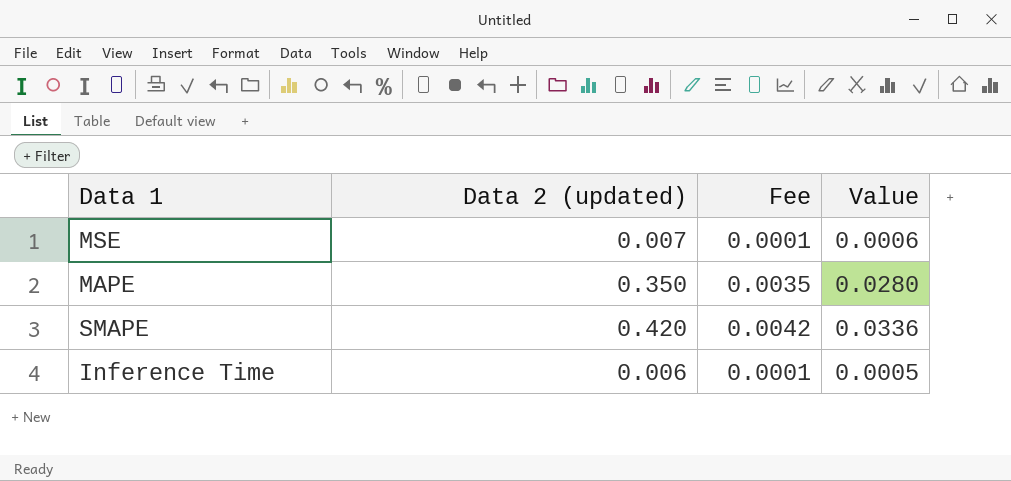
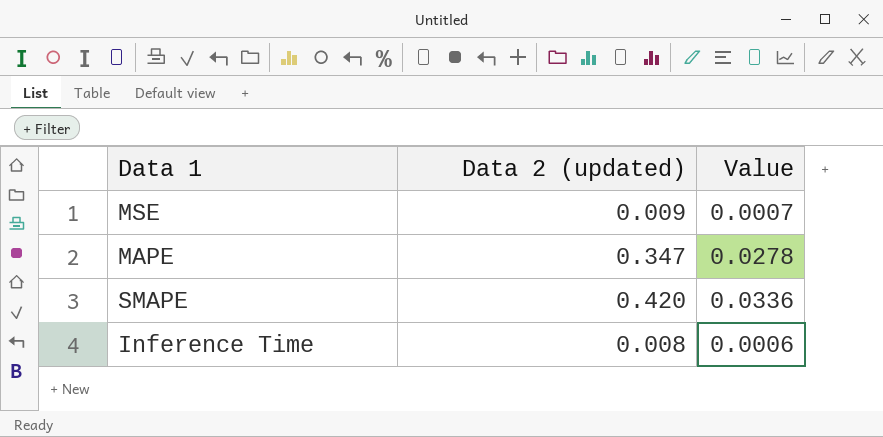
column Fee | formula: [Data 2 (updated)] * 0.01 -> none
MSE | Data 2 (updated): 0.007 -> 0.009
MSE | Value: 0.0006 -> 0.0007
MAPE | Data 2 (updated): 0.350 -> 0.347
MAPE | Value: 0.0280 -> 0.0278
Inference Time | Data 2 (updated): 0.006 -> 0.008
Inference Time | Value: 0.0005 -> 0.0006

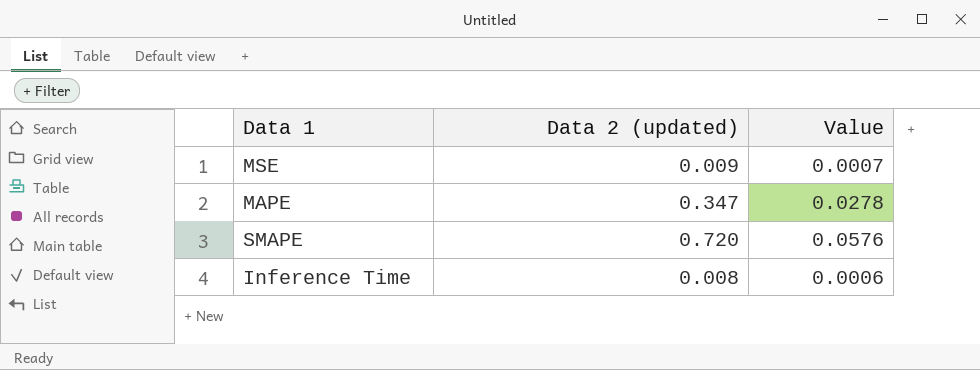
SMAPE | Data 2 (updated): 0.420 -> 0.720
SMAPE | Value: 0.0336 -> 0.0576

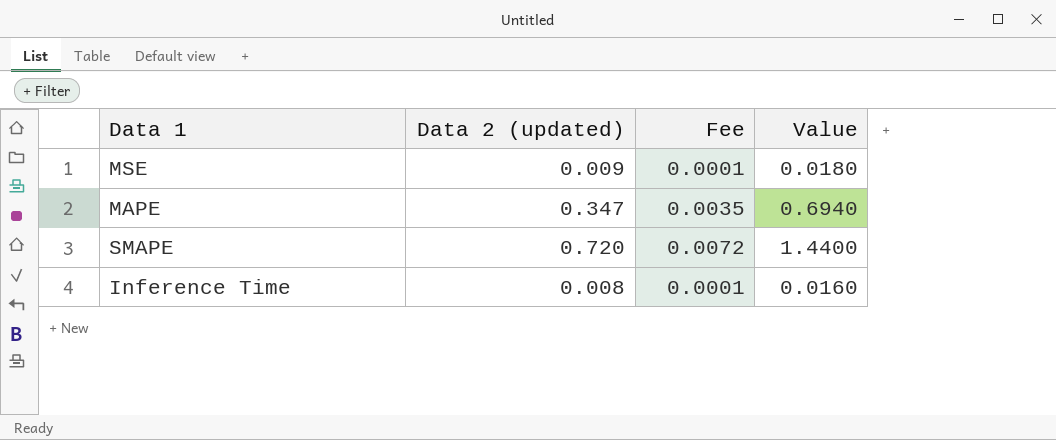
column Fee | formula: none -> [Data 2 (updated)] * 0.01
column Value | formula: [Data 2 (updated)] * 0.08 -> [Data 2 (updated)] * 2

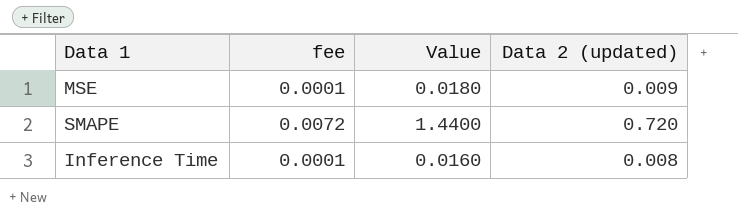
column name: Fee -> fee
column Data 2 (updated) | position: 2 -> 4
row MAPE: 0.347 | 0.0035 | 0.6940 -> none

